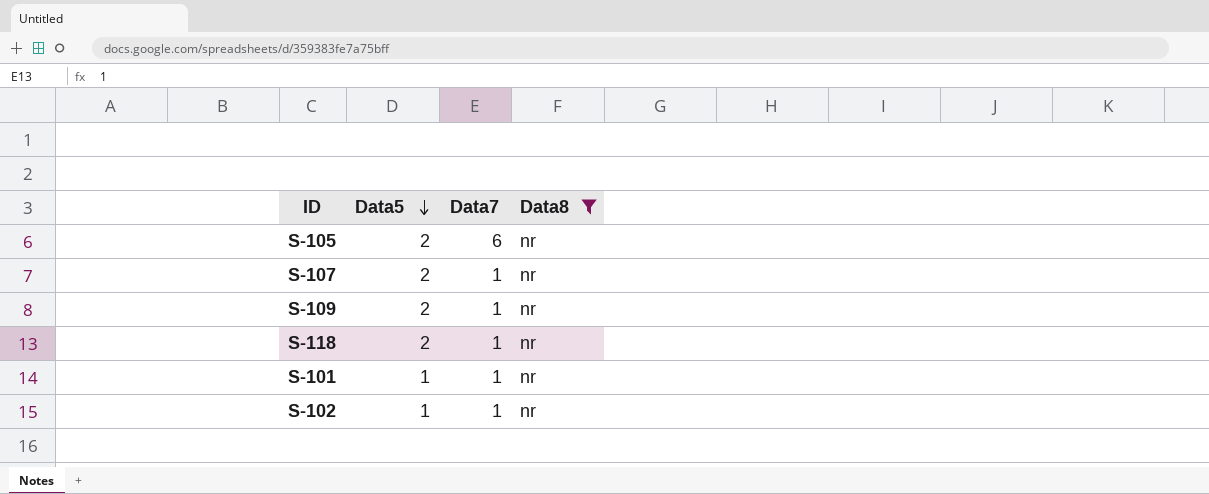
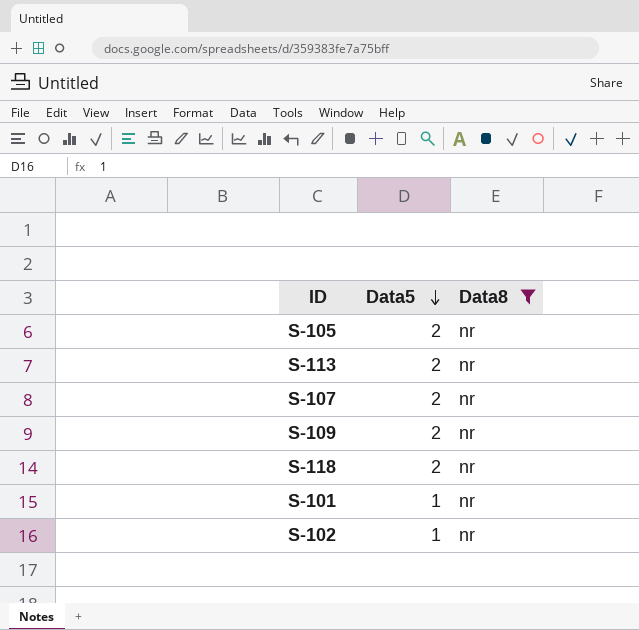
column Data7 | position: 3 -> none
row S-113: none -> 2 | nr

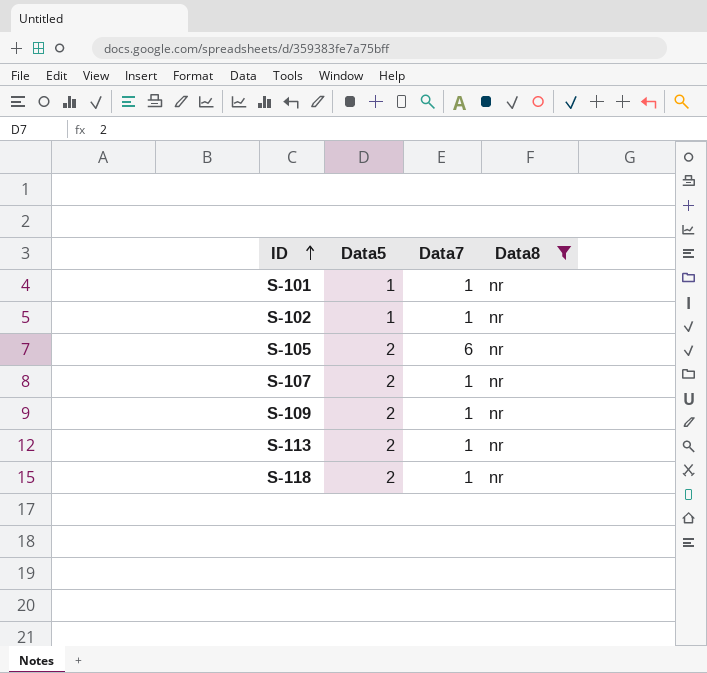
row order: Data5 descending -> ID ascending
column Data7 | position: none -> 3

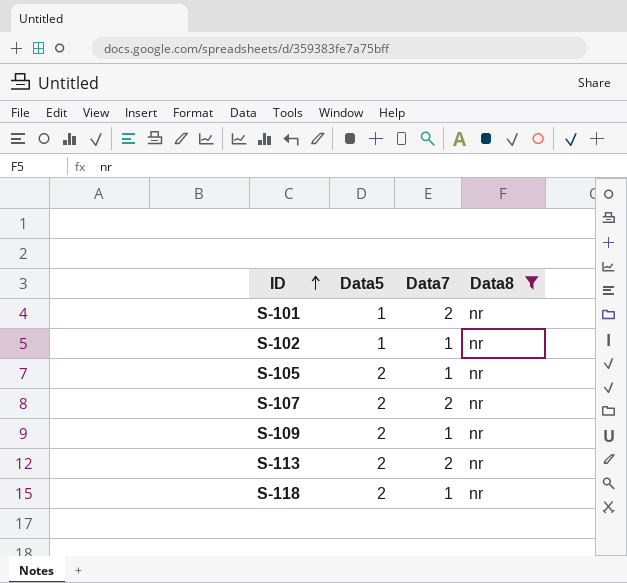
S-101 | Data7: 1 -> 2
S-105 | Data7: 6 -> 1
S-107 | Data7: 1 -> 2
S-113 | Data7: 1 -> 2

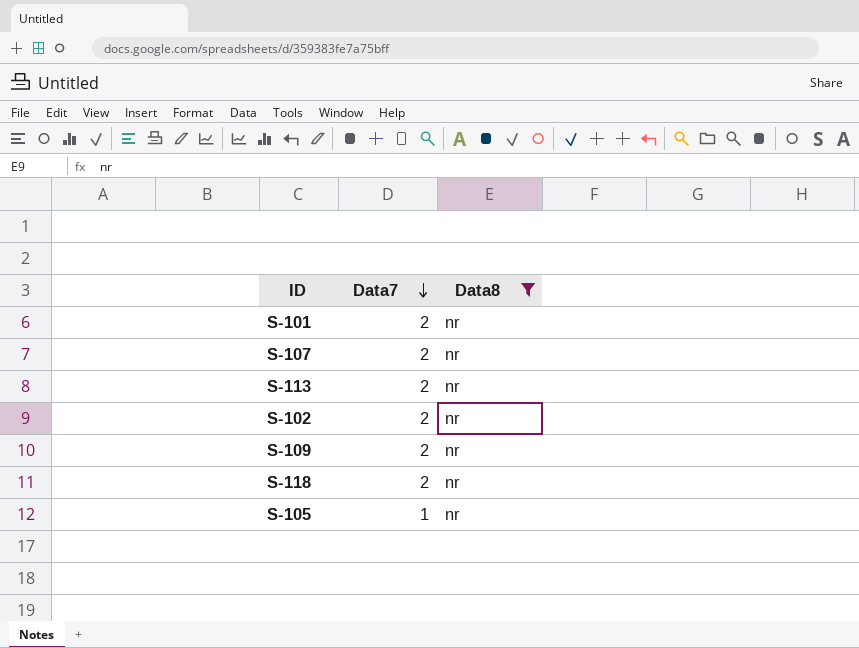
row order: ID ascending -> Data7 descending
column Data5 | position: 2 -> none
S-102 | Data7: 1 -> 2
S-109 | Data7: 1 -> 2
S-118 | Data7: 1 -> 2

